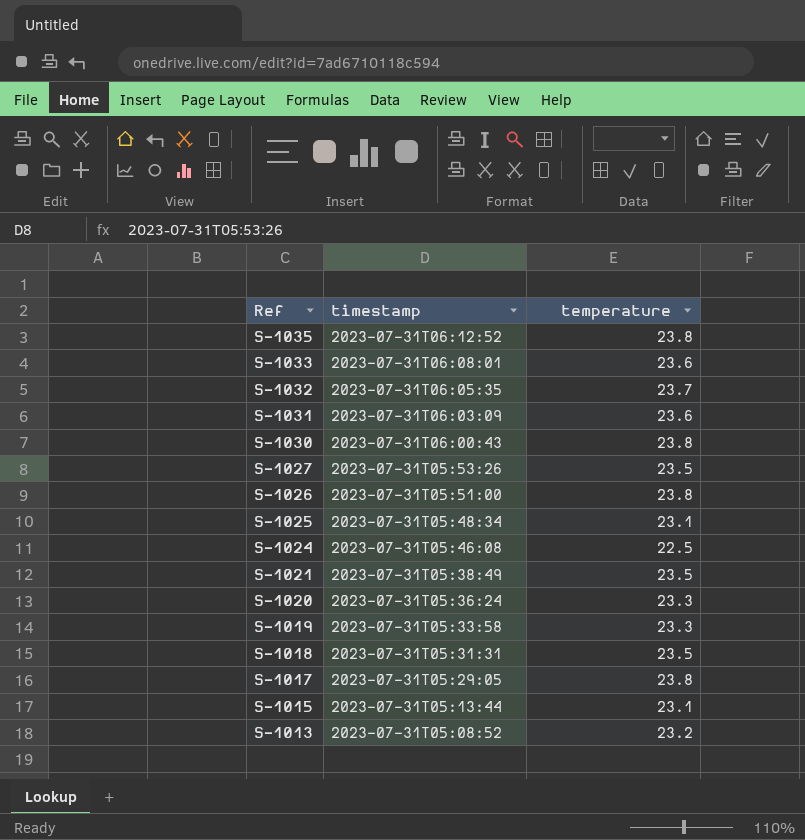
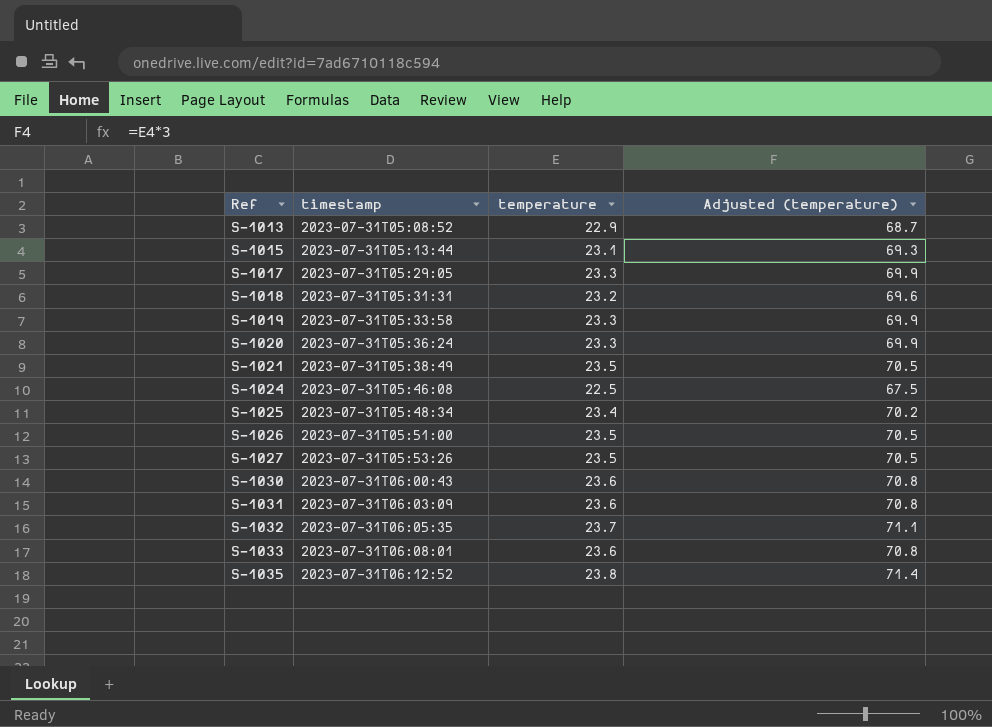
row order: Ref descending -> Ref ascending
column Adjusted (temperature) | formula: none -> [temperature] * 3
S-1013 | temperature: 23.2 -> 22.9
S-1017 | temperature: 23.8 -> 23.3
S-1018 | temperature: 23.5 -> 23.2
S-1025 | temperature: 23.1 -> 23.4
S-1026 | temperature: 23.8 -> 23.5
S-1030 | temperature: 23.8 -> 23.6

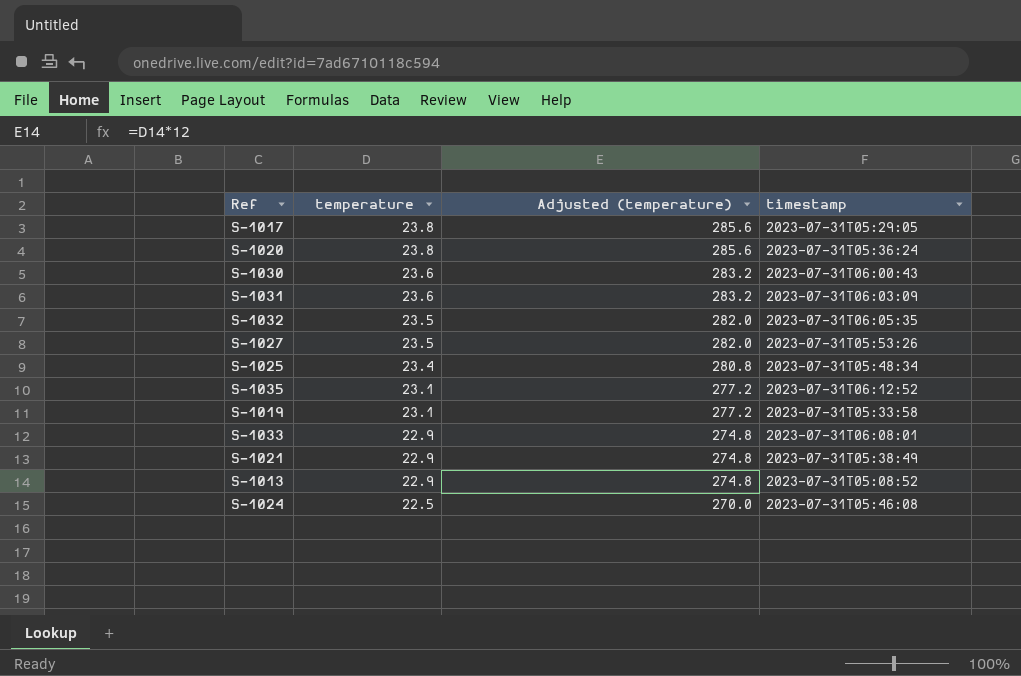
row order: Ref ascending -> temperature descending
column Adjusted (temperature) | formula: [temperature] * 3 -> [temperature] * 12
column timestamp | position: 2 -> 4
row S-1015: 2023-07-31T05:13:44 | 23.1 | 69.3 -> none
row S-1018: 2023-07-31T05:31:31 | 23.2 | 69.6 -> none
row S-1026: 2023-07-31T05:51:00 | 23.5 | 70.5 -> none
S-1017 | temperature: 23.3 -> 23.8
S-1020 | temperature: 23.3 -> 23.8
S-1032 | temperature: 23.7 -> 23.5
S-1035 | temperature: 23.8 -> 23.1
S-1019 | temperature: 23.3 -> 23.1
S-1033 | temperature: 23.6 -> 22.9
S-1021 | temperature: 23.5 -> 22.9

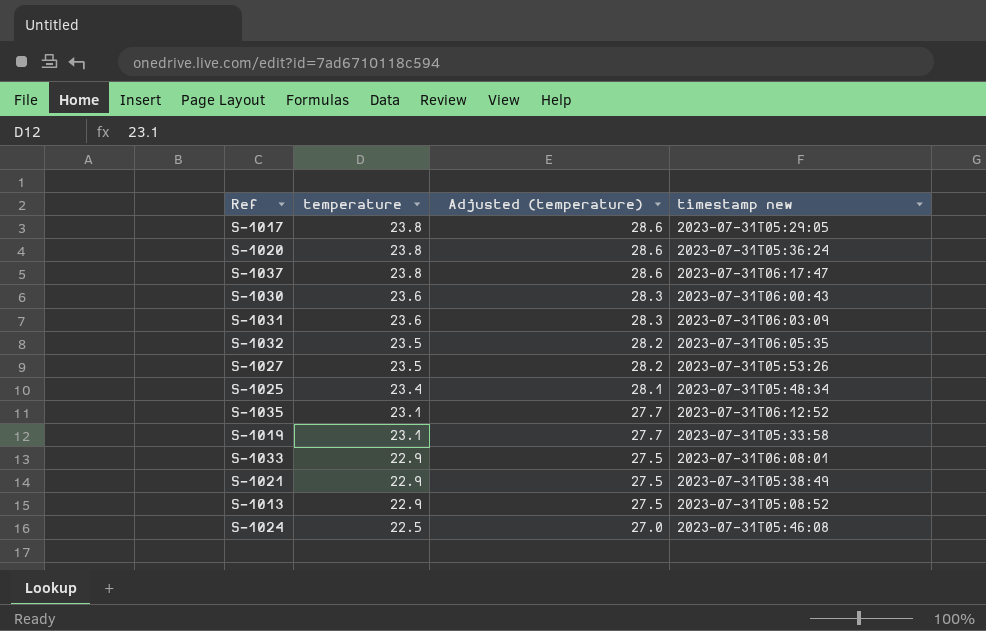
column Adjusted (temperature) | formula: [temperature] * 12 -> [temperature] * 1.2
column name: timestamp -> timestamp new
row S-1037: none -> 23.8 | 28.6 | 2023-07-31T06:17:47

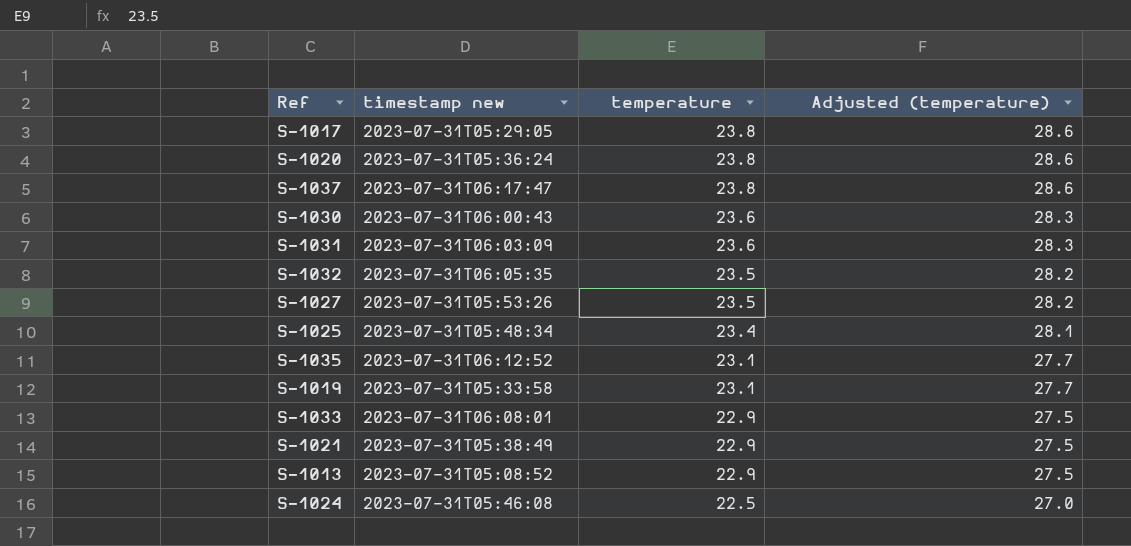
column timestamp new | position: 4 -> 2

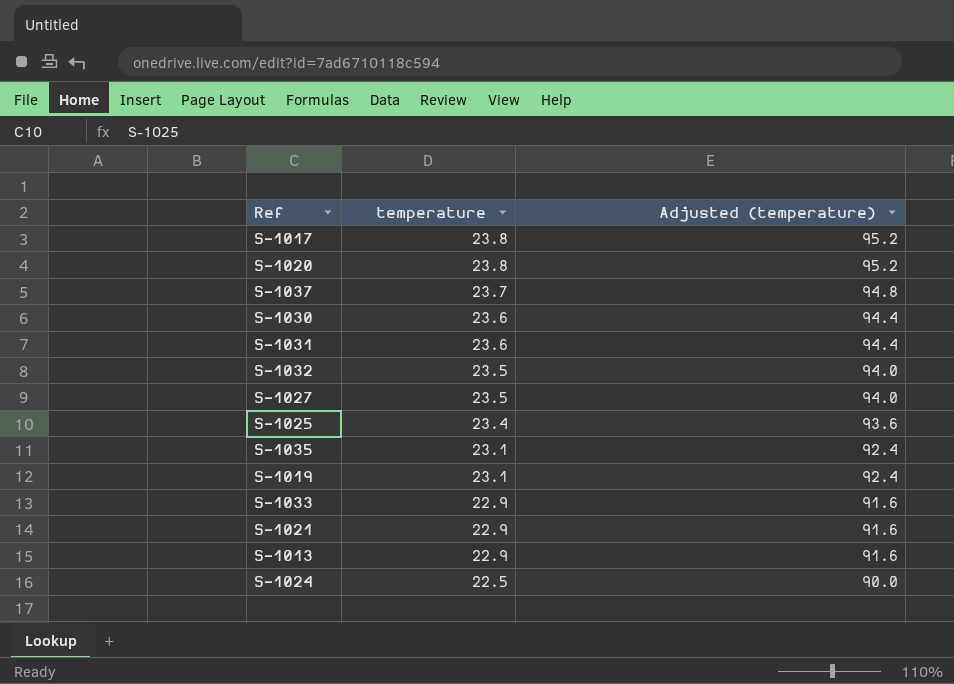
column timestamp new | position: 2 -> none
column Adjusted (temperature) | formula: [temperature] * 1.2 -> [temperature] * 4
S-1037 | temperature: 23.8 -> 23.7

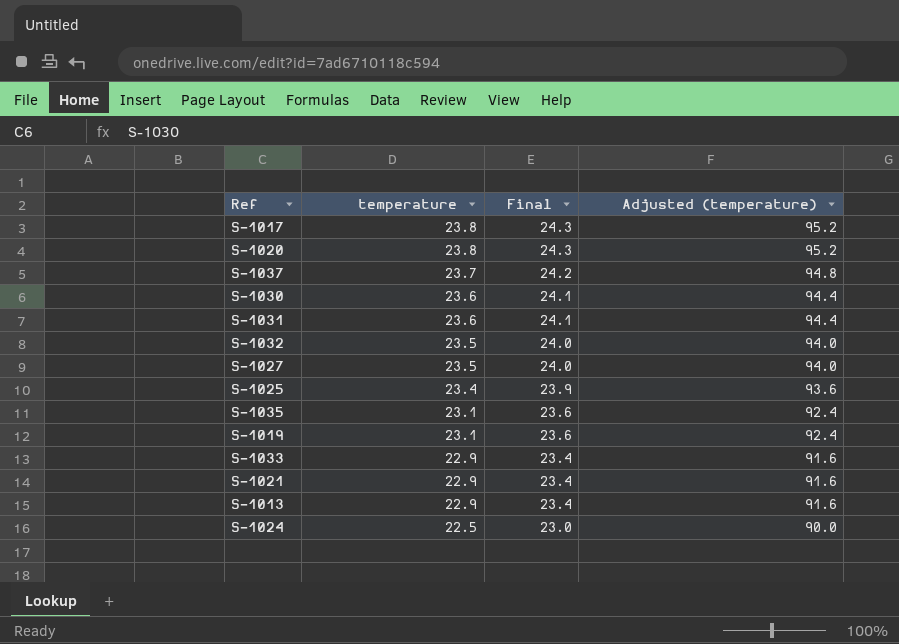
column Final | formula: none -> [temperature] * 1.02

